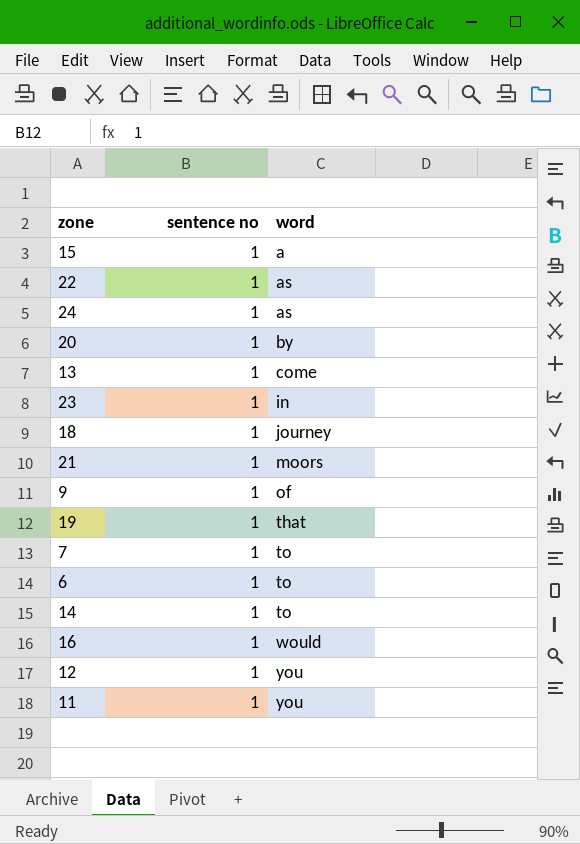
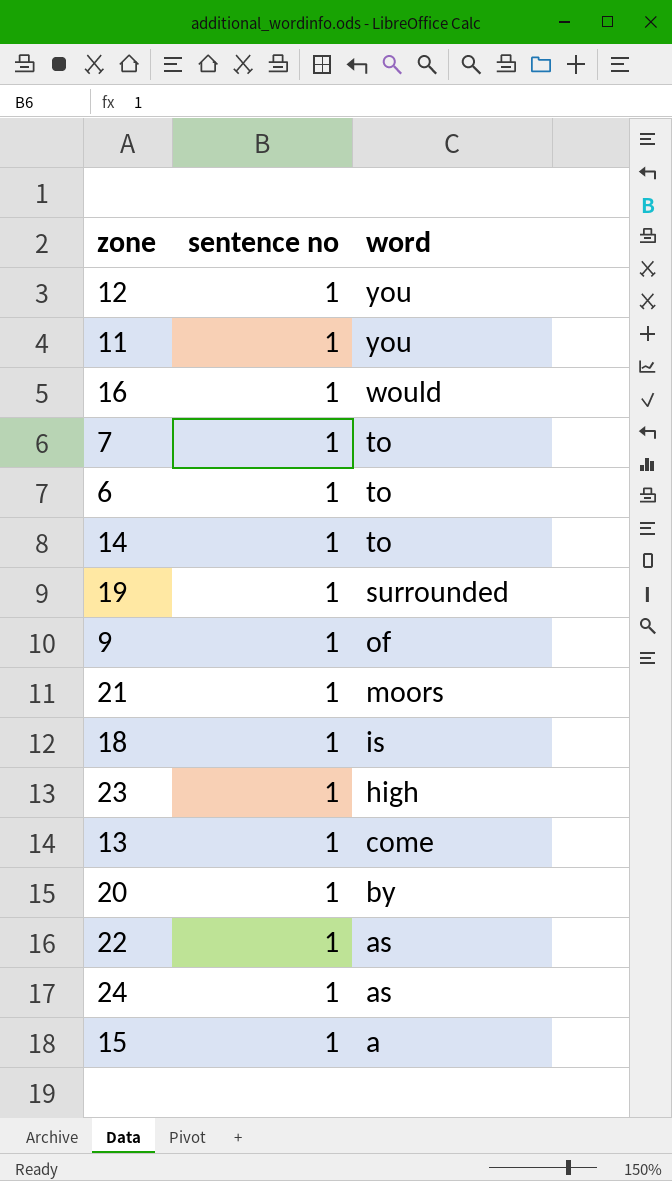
row order: word ascending -> word descending
19 | word: that -> surrounded
18 | word: journey -> is
23 | word: in -> high

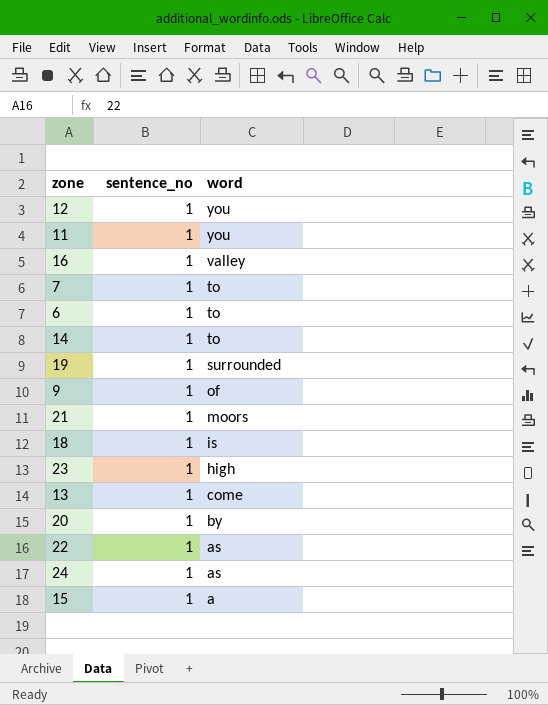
column name: sentence no -> sentence_no
16 | word: would -> valley

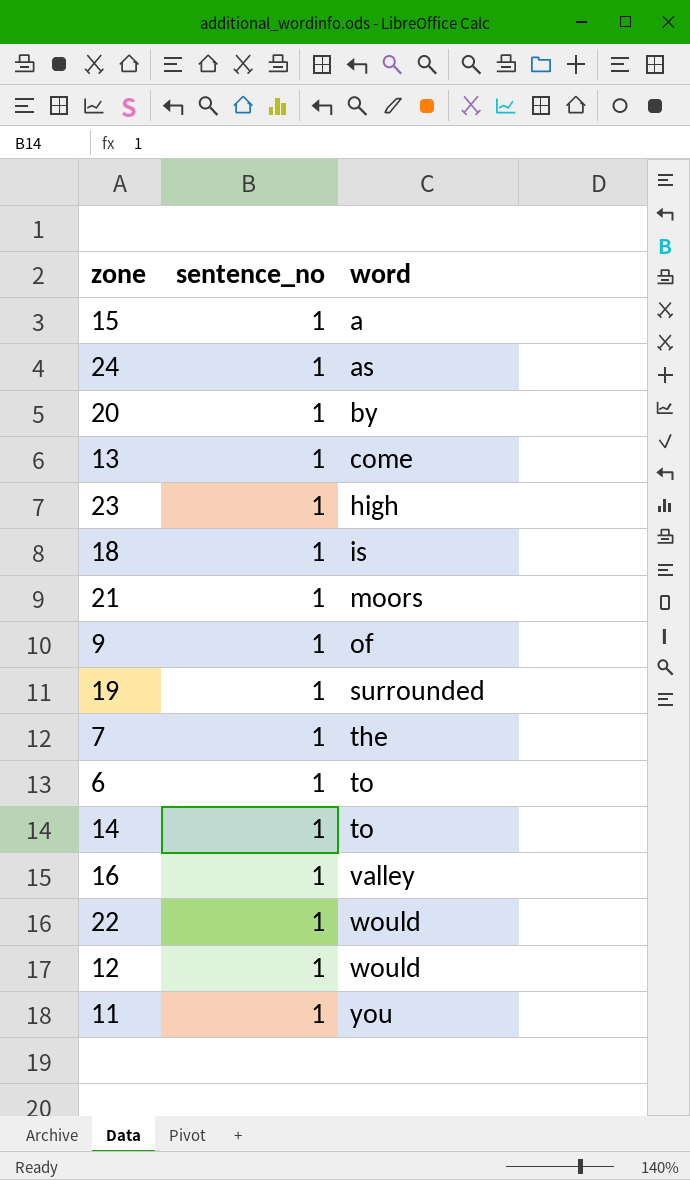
row order: word descending -> word ascending
7 | word: to -> the
22 | word: as -> would
12 | word: you -> would

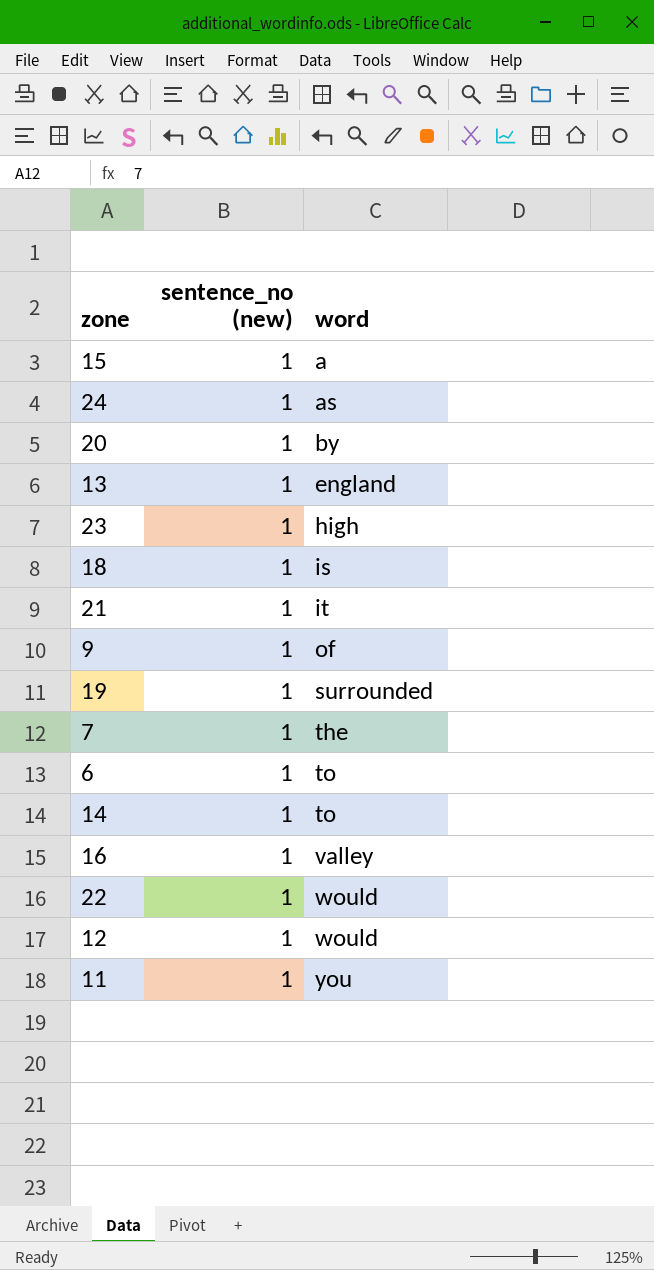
column name: sentence_no -> sentence_no (new)
13 | word: come -> england
21 | word: moors -> it

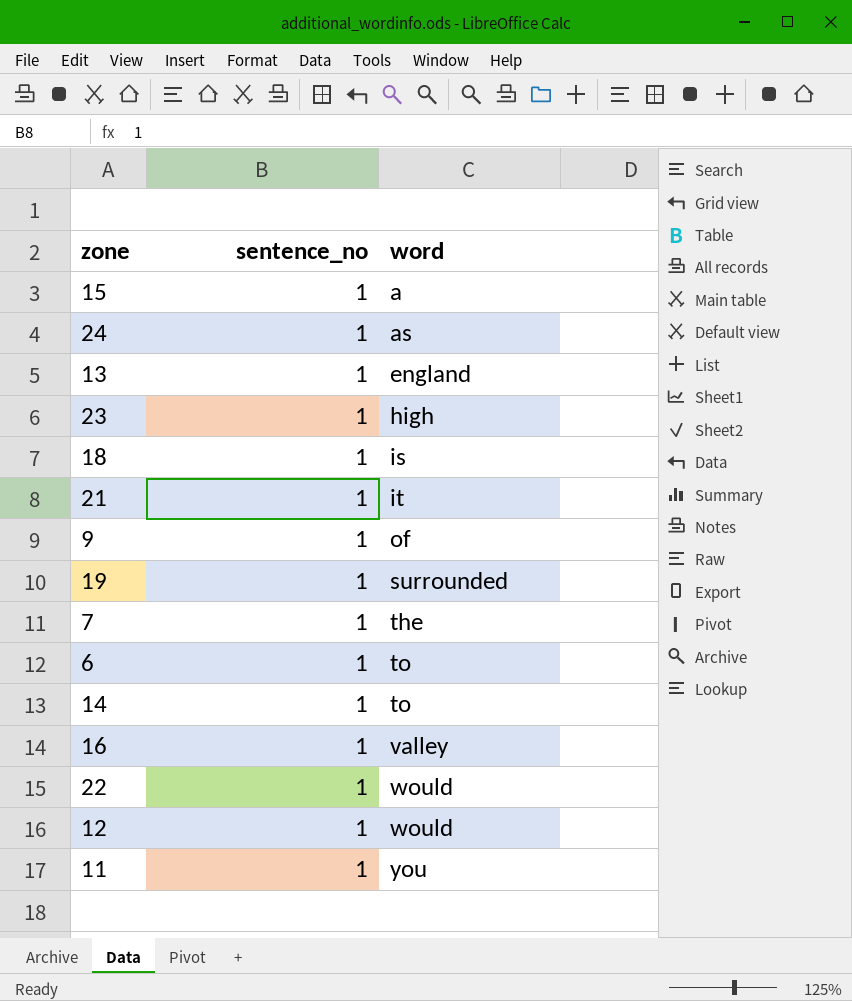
column name: sentence_no (new) -> sentence_no
row 20: 1 | by -> none

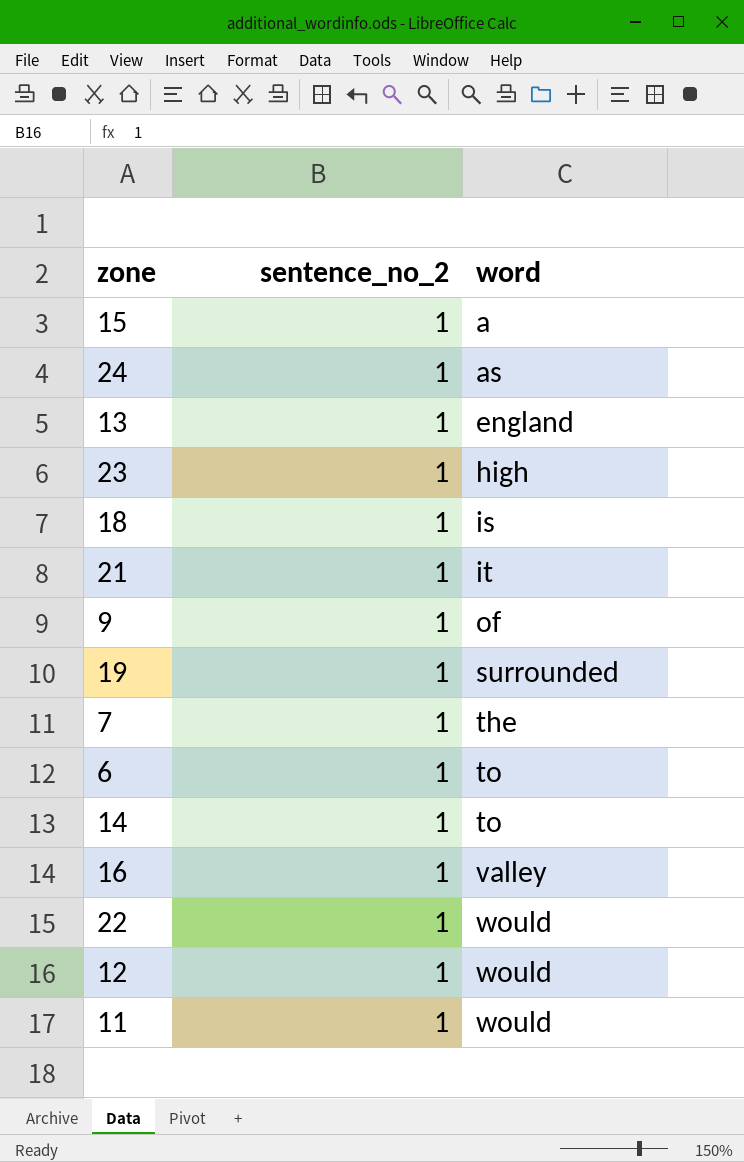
column name: sentence_no -> sentence_no_2
11 | word: you -> would

